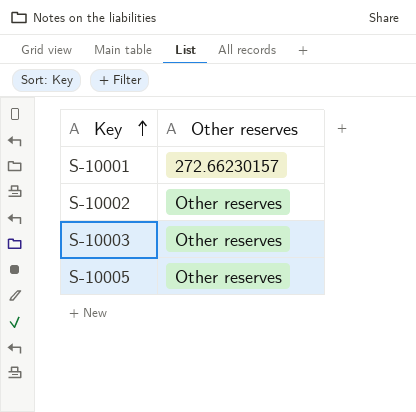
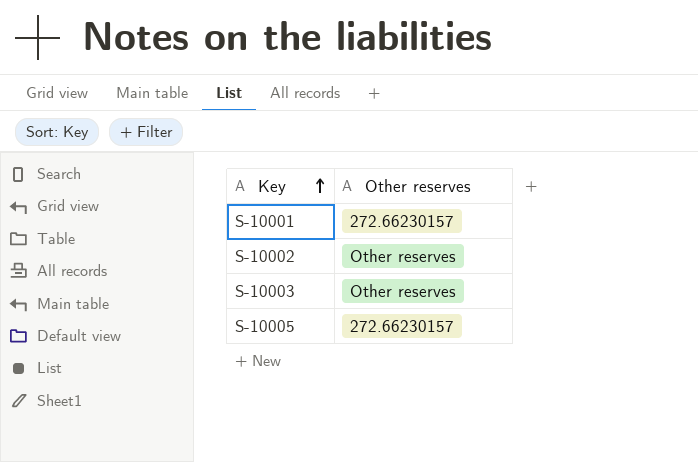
S-10005 | Other reserves: Other reserves -> 272.66230157

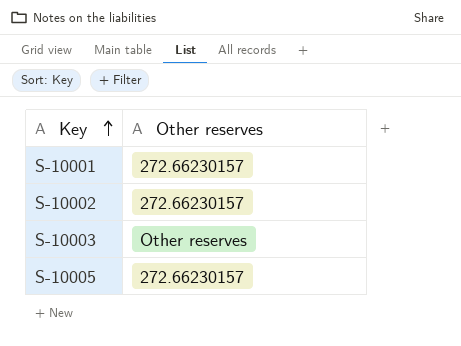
S-10002 | Other reserves: Other reserves -> 272.66230157

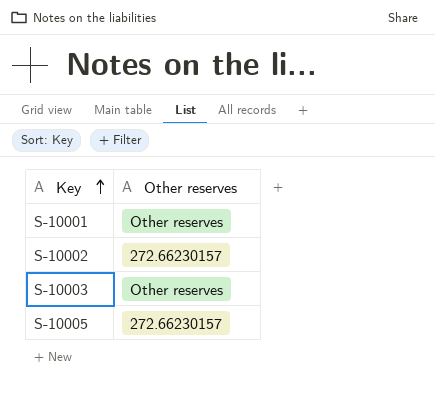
S-10001 | Other reserves: 272.66230157 -> Other reserves

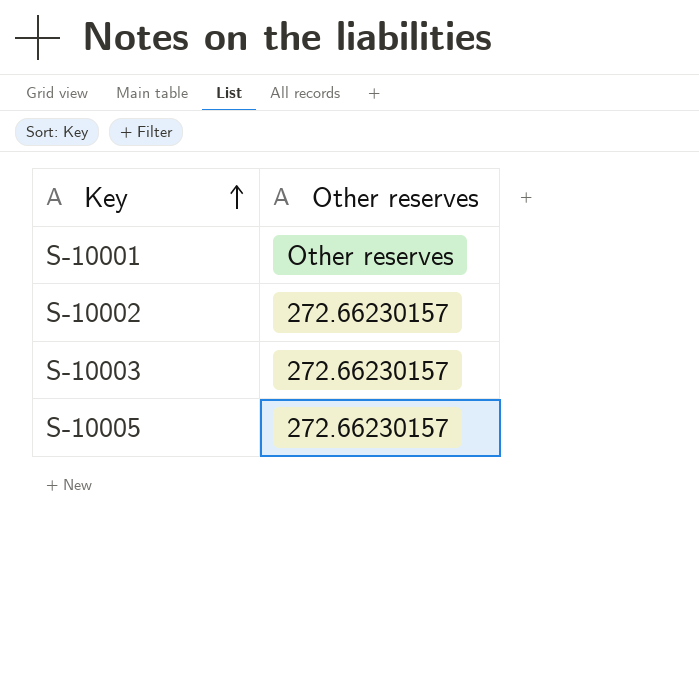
S-10003 | Other reserves: Other reserves -> 272.66230157

